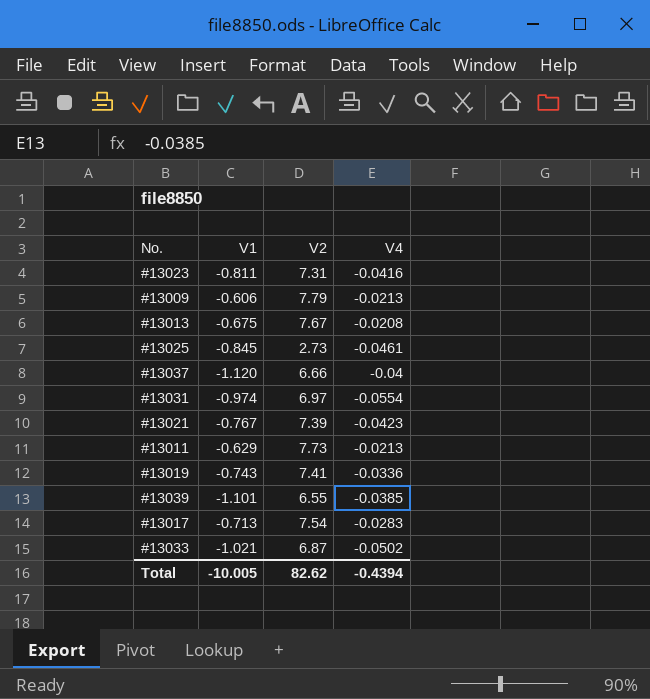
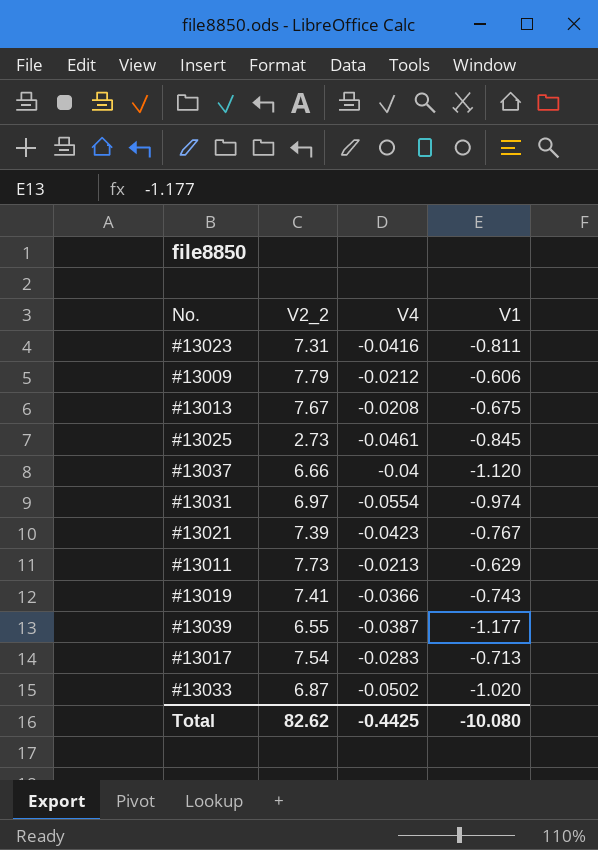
column name: V2 -> V2_2
column V1 | position: 2 -> 4
#13009 | V4: -0.0213 -> -0.0212
#13019 | V4: -0.0336 -> -0.0366
#13039 | V4: -0.0385 -> -0.0387
#13039 | V1: -1.101 -> -1.177
#13033 | V1: -1.021 -> -1.020
Total | V4: -0.4394 -> -0.4425
Total | V1: -10.005 -> -10.080

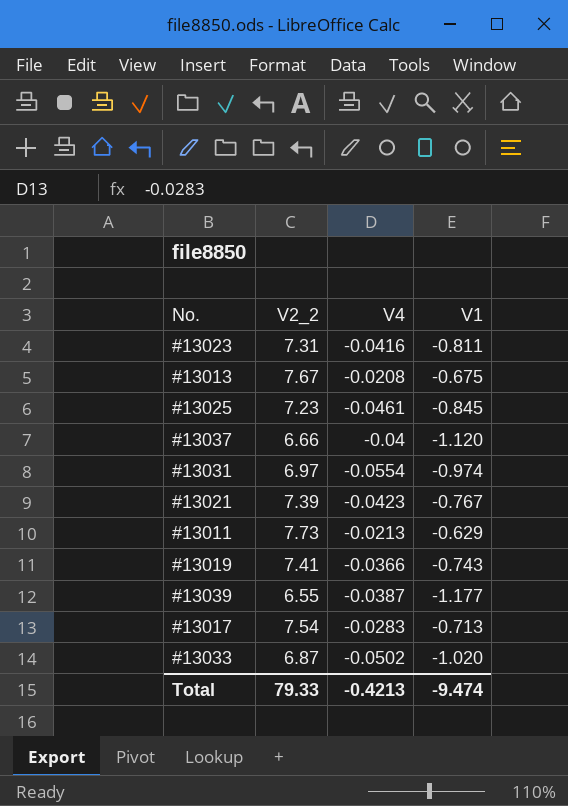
row #13009: 7.79 | -0.0212 | -0.606 -> none
#13025 | V2_2: 2.73 -> 7.23
Total | V2_2: 82.62 -> 79.33
Total | V4: -0.4425 -> -0.4213
Total | V1: -10.080 -> -9.474

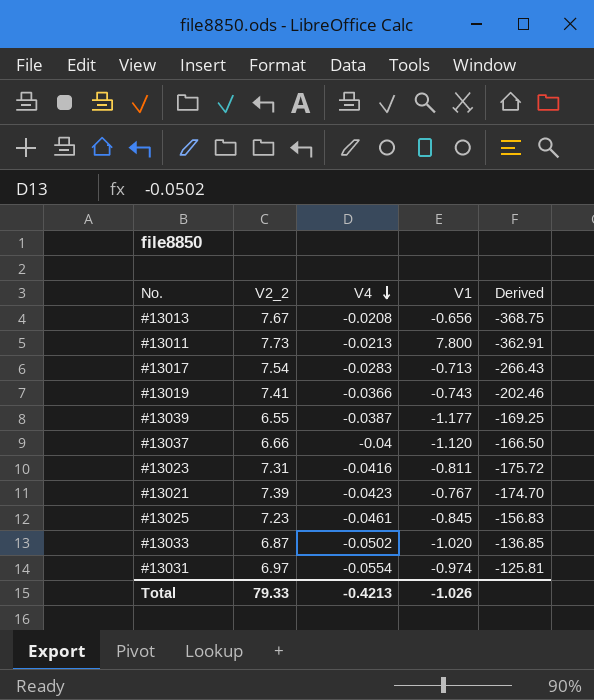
row order: none -> V4 descending
column Derived | formula: none -> [V2_2] / [V4]
#13013 | V1: -0.675 -> -0.656
#13011 | V1: -0.629 -> 7.800
Total | V1: -9.474 -> -1.026

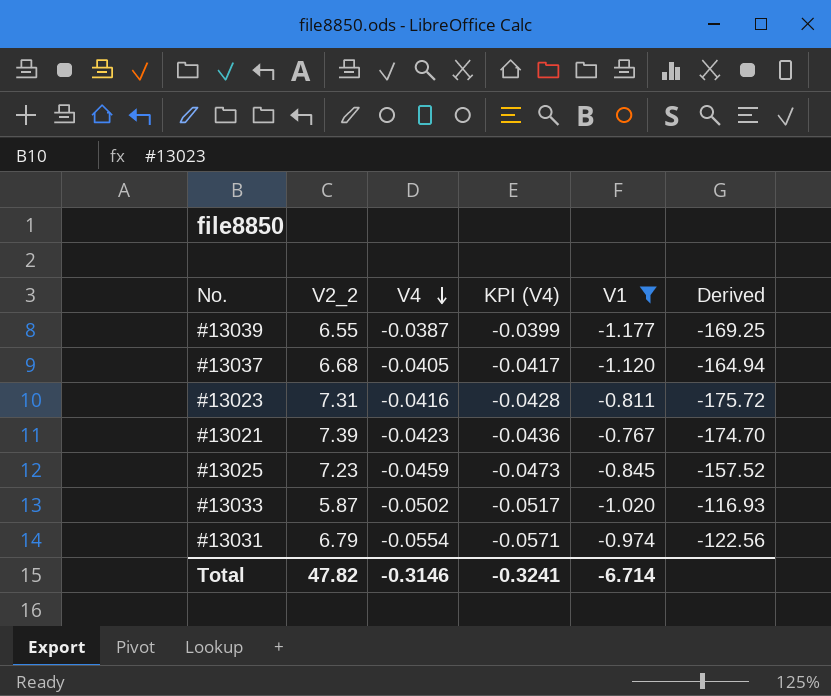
filter: none -> V1 <= -0.767
column KPI (V4) | formula: none -> [V4] * 1.03
#13037 | V2_2: 6.66 -> 6.68
#13037 | V4: -0.04 -> -0.0405
#13037 | Derived: -166.50 -> -164.94
#13025 | V4: -0.0461 -> -0.0459
#13025 | Derived: -156.83 -> -157.52
#13033 | V2_2: 6.87 -> 5.87
#13033 | Derived: -136.85 -> -116.93
#13031 | V2_2: 6.97 -> 6.79
#13031 | Derived: -125.81 -> -122.56
Total | V2_2: 79.33 -> 47.82
Total | V4: -0.4213 -> -0.3146
Total | V1: -1.026 -> -6.714

